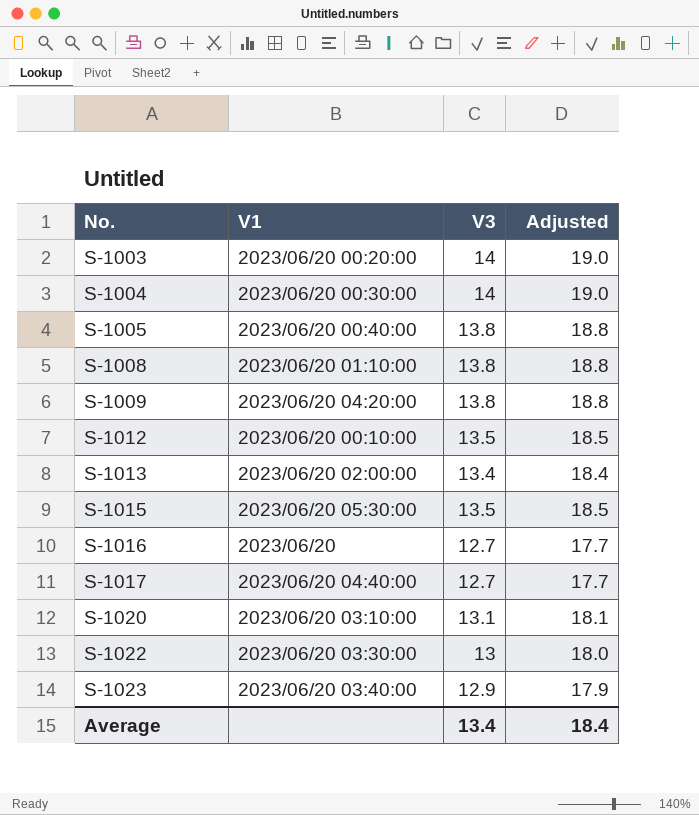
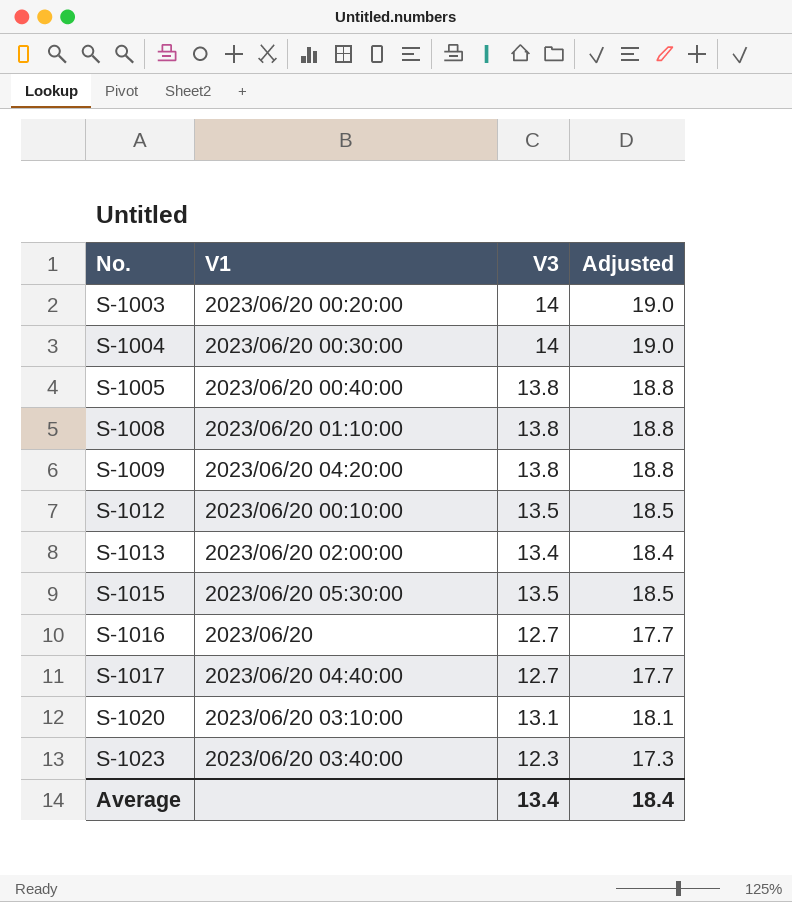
row S-1022: 2023/06/20 03:30:00 | 13 | 18.0 -> none
S-1023 | V3: 12.9 -> 12.3
S-1023 | Adjusted: 17.9 -> 17.3

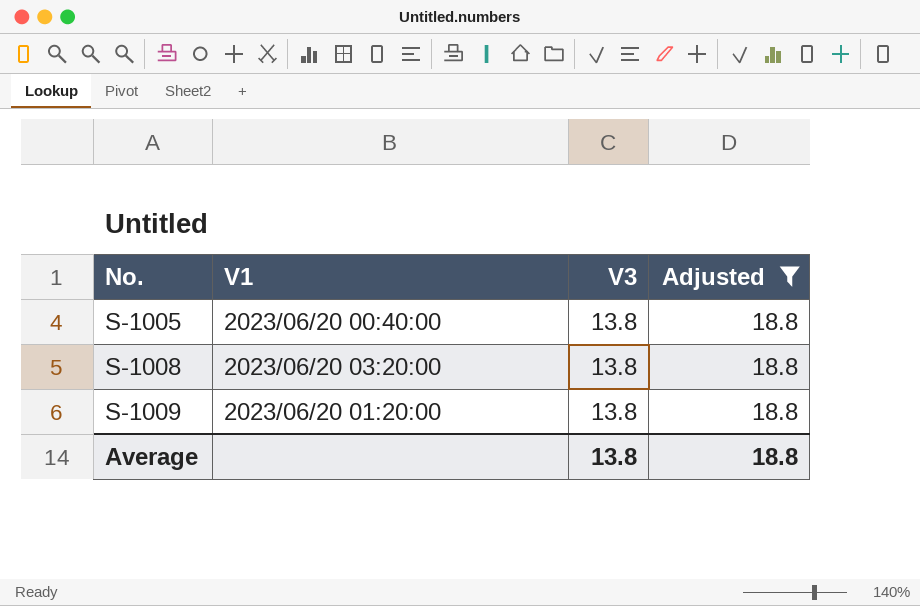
filter: none -> Adjusted = 18.8
S-1008 | V1: 2023/06/20 01:10:00 -> 2023/06/20 03:20:00
S-1009 | V1: 2023/06/20 04:20:00 -> 2023/06/20 01:20:00
Average | V3: 13.4 -> 13.8
Average | Adjusted: 18.4 -> 18.8

